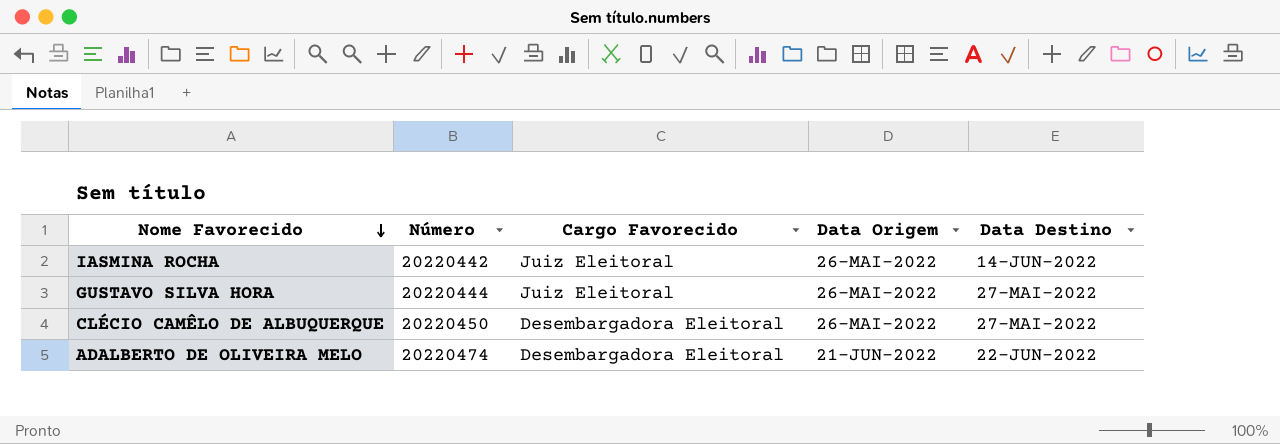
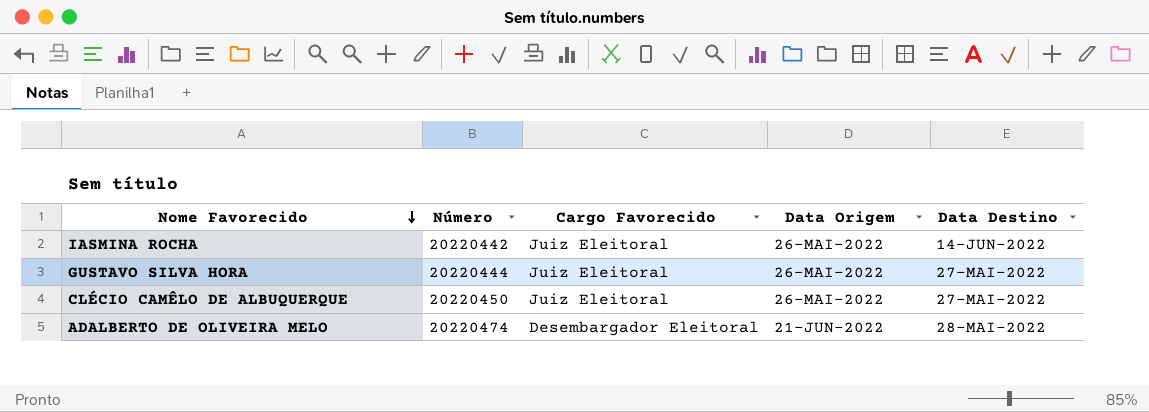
CLÉCIO CAMÊLO DE ALBUQUERQUE | Cargo Favorecido: Desembargadora Eleitoral -> Juiz Eleitoral
ADALBERTO DE OLIVEIRA MELO | Cargo Favorecido: Desembargadora Eleitoral -> Desembargador Eleitoral
ADALBERTO DE OLIVEIRA MELO | Data Destino: 22-JUN-2022 -> 28-MAI-2022

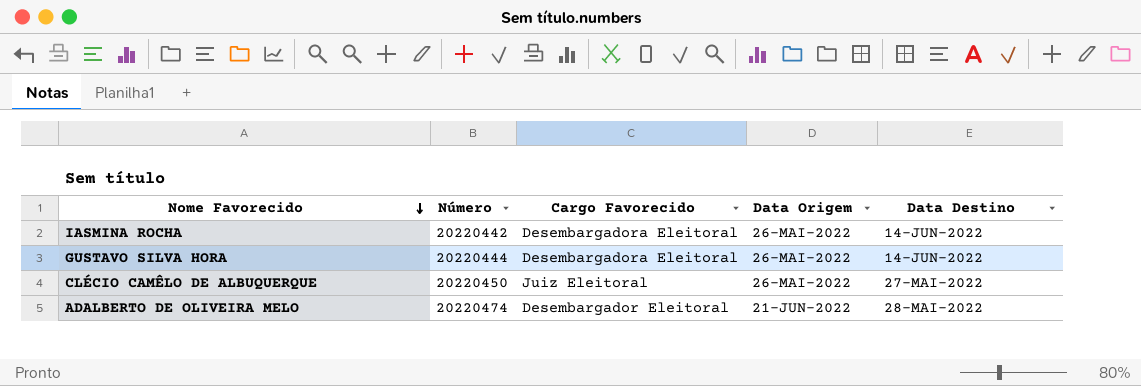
IASMINA ROCHA | Cargo Favorecido: Juiz Eleitoral -> Desembargadora Eleitoral
GUSTAVO SILVA HORA | Cargo Favorecido: Juiz Eleitoral -> Desembargadora Eleitoral
GUSTAVO SILVA HORA | Data Destino: 27-MAI-2022 -> 14-JUN-2022

